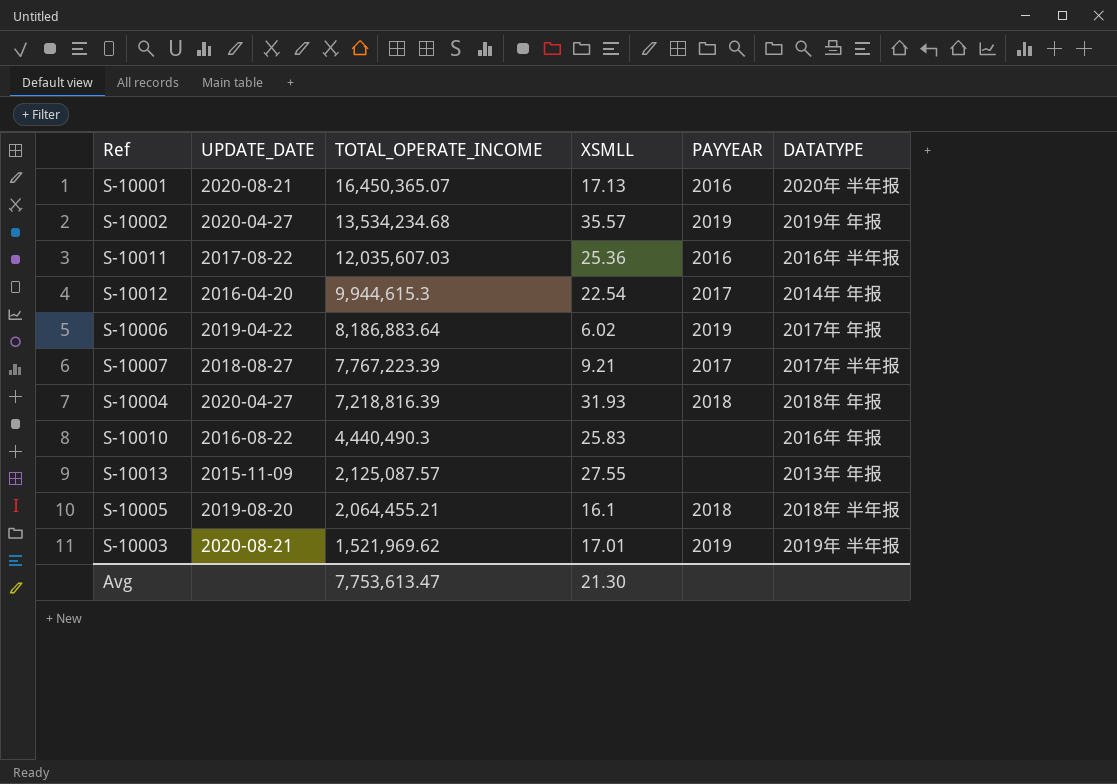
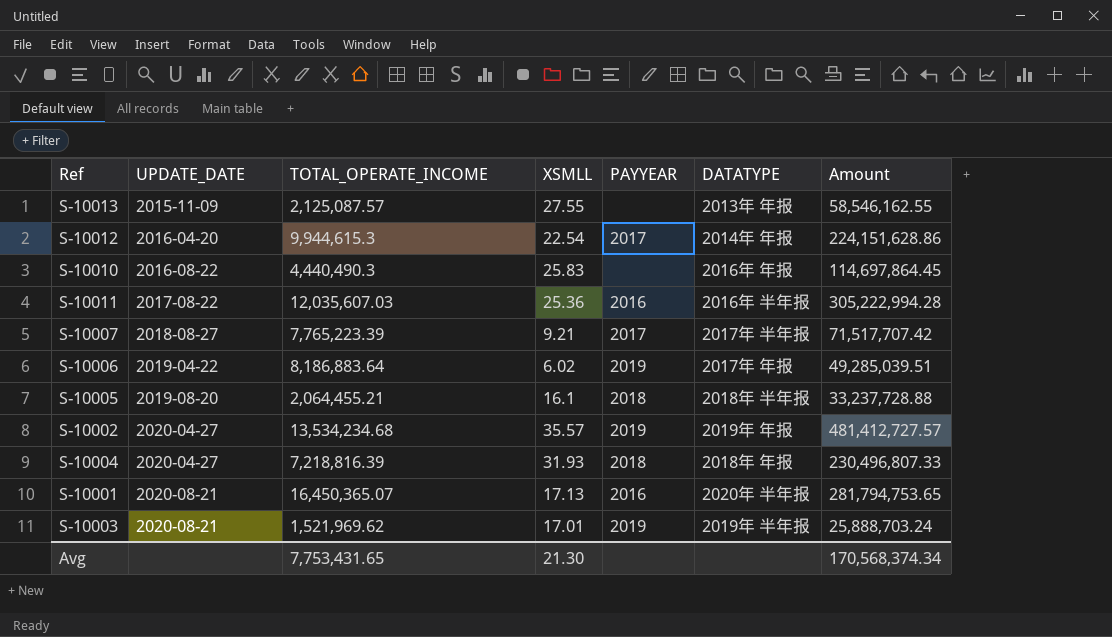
row order: TOTAL_OPERATE_INCOME descending -> UPDATE_DATE ascending
column Amount | formula: none -> [TOTAL_OPERATE_INCOME] * [XSMLL]
S-10007 | TOTAL_OPERATE_INCOME: 7,767,223.39 -> 7,765,223.39
Avg | TOTAL_OPERATE_INCOME: 7,753,613.47 -> 7,753,431.65

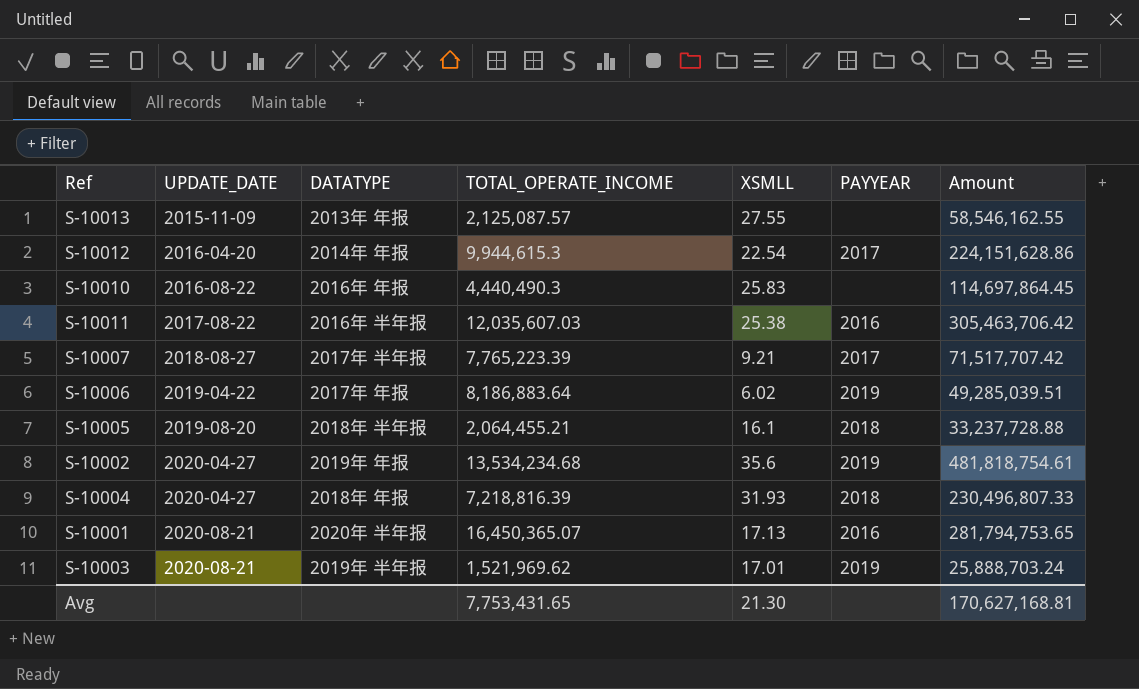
column DATATYPE | position: 6 -> 3
S-10011 | XSMLL: 25.36 -> 25.38
S-10011 | Amount: 305,222,994.28 -> 305,463,706.42
S-10002 | XSMLL: 35.57 -> 35.6
S-10002 | Amount: 481,412,727.57 -> 481,818,754.61
Avg | Amount: 170,568,374.34 -> 170,627,168.81

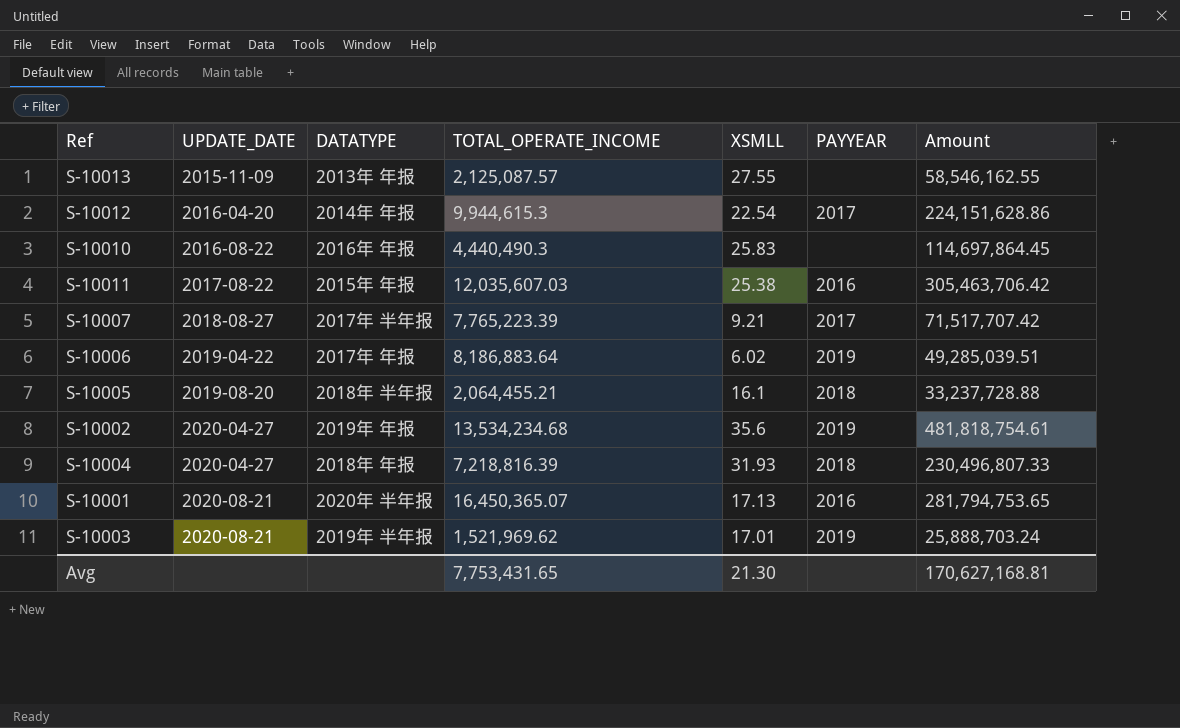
S-10011 | DATATYPE: 2016年 半年报 -> 2015年 年报

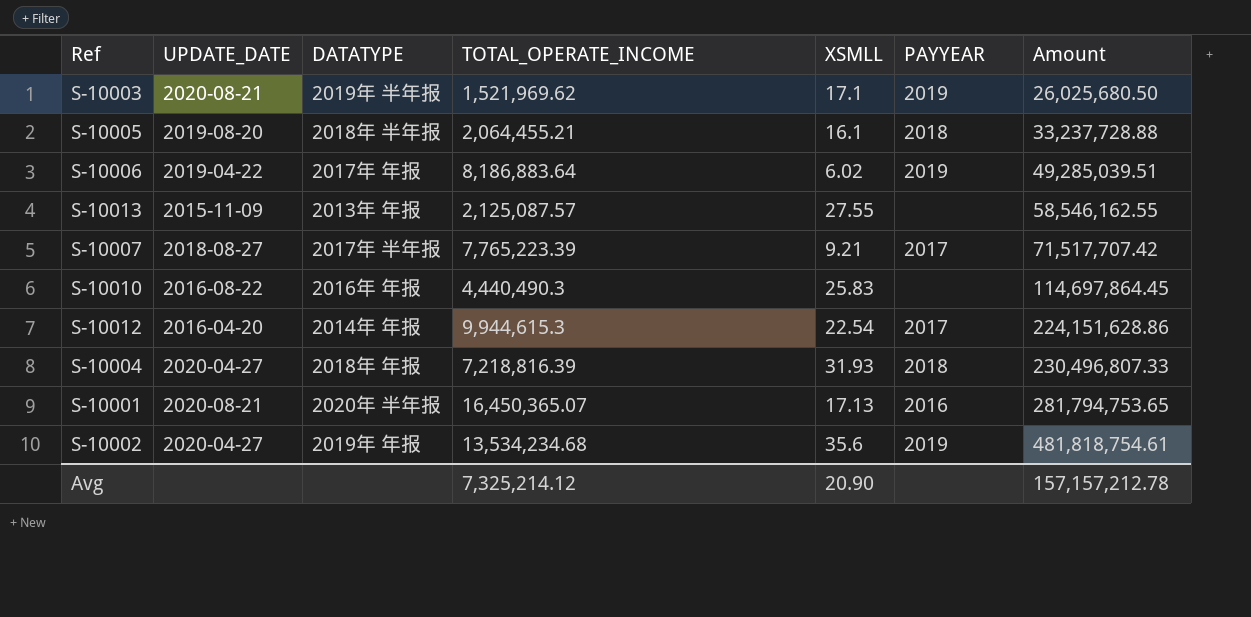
row order: UPDATE_DATE ascending -> Amount ascending
row S-10011: 2017-08-22 | 2015年 年报 | 12,035,607.03 | 25.38 | 2016 | 305,463,706.42 -> none
S-10003 | XSMLL: 17.01 -> 17.1
S-10003 | Amount: 25,888,703.24 -> 26,025,680.50
Avg | TOTAL_OPERATE_INCOME: 7,753,431.65 -> 7,325,214.12
Avg | XSMLL: 21.30 -> 20.90
Avg | Amount: 170,627,168.81 -> 157,157,212.78

